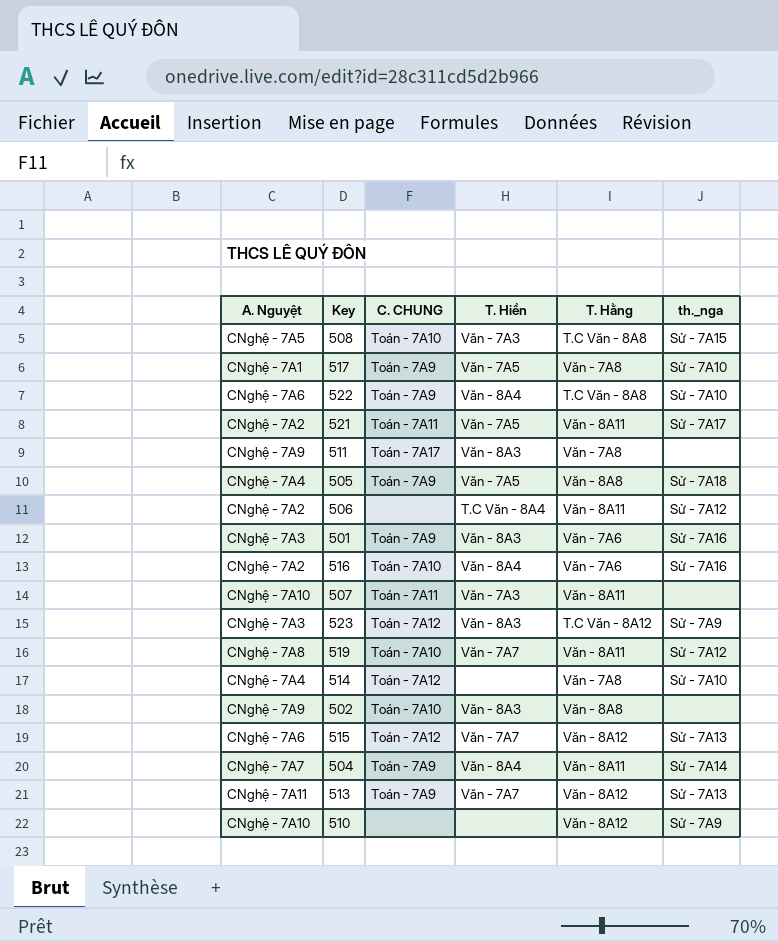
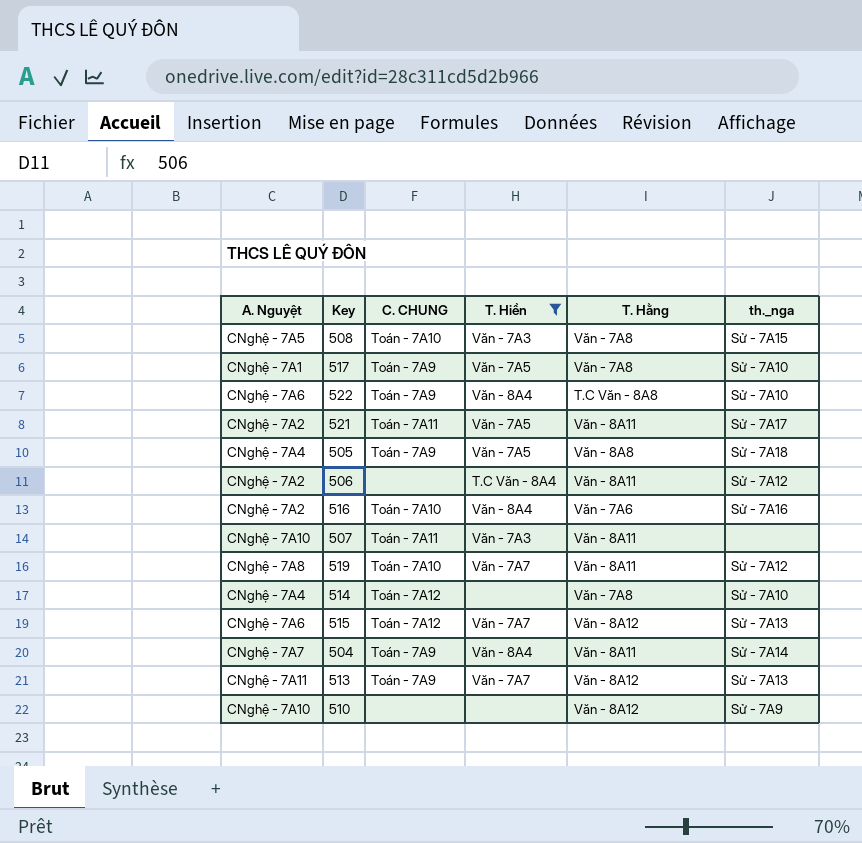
filter: none -> T. Hiền != Văn - 8A3
508 | T. Hằng: T.C Văn - 8A8 -> Văn - 7A8

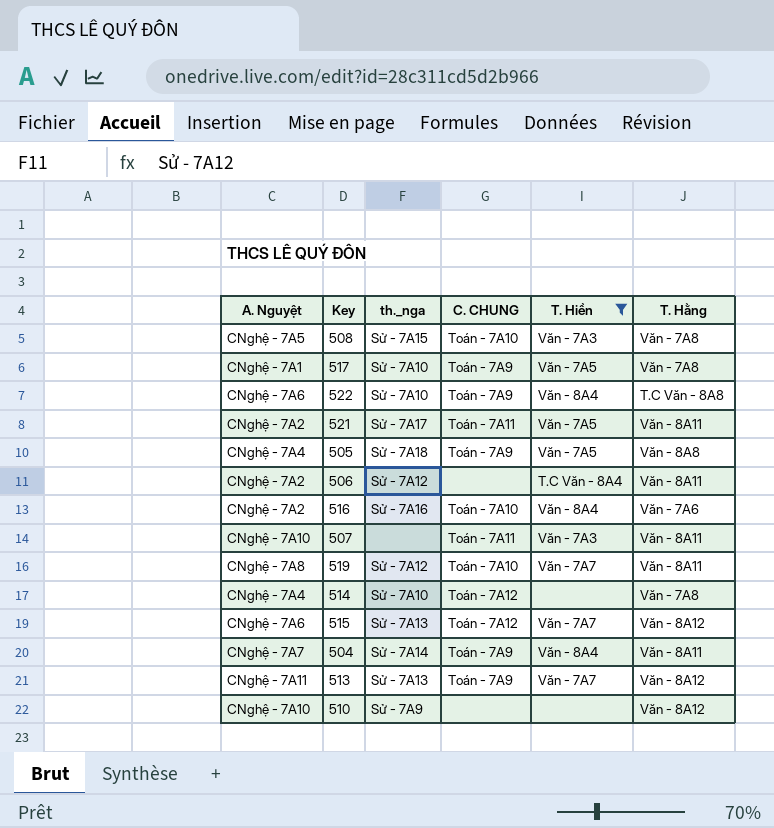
column th._nga | position: 6 -> 3

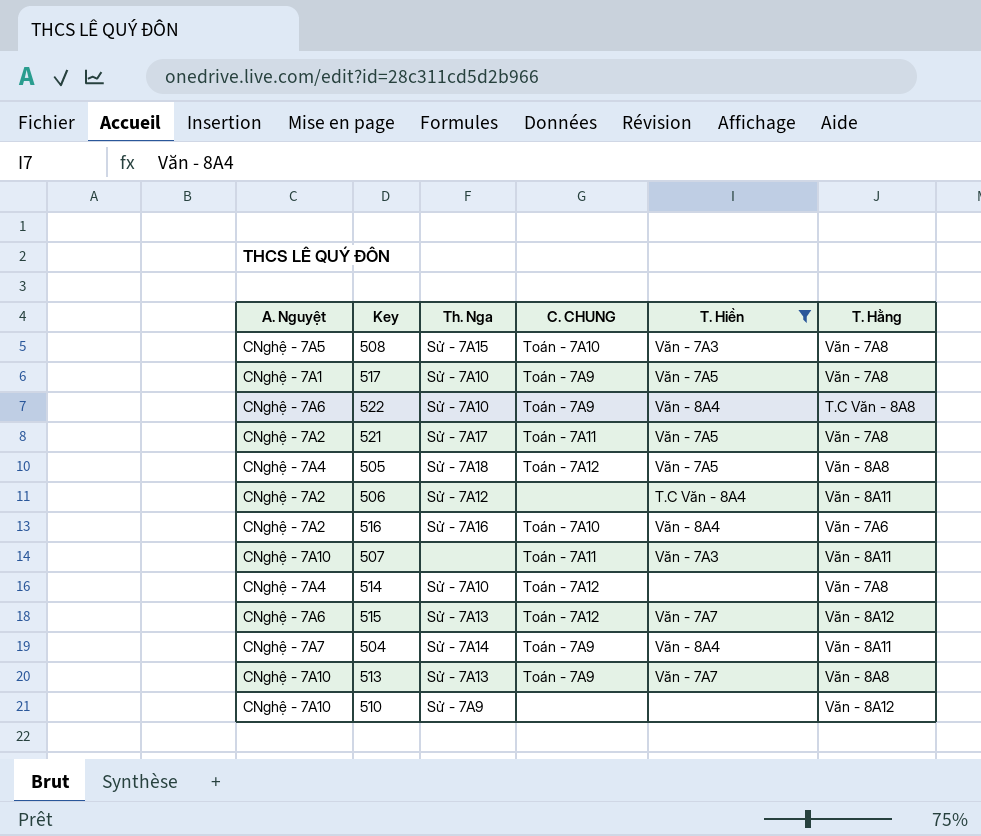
column name: th._nga -> Th. Nga
row 519: CNghệ - 7A8 | Sử - 7A12 | Toán - 7A10 | Văn - 7A7 | Văn - 8A11 -> none
521 | T. Hằng: Văn - 8A11 -> Văn - 7A8
505 | C. CHUNG: Toán - 7A9 -> Toán - 7A12
513 | A. Nguyệt: CNghệ - 7A11 -> CNghệ - 7A10
513 | T. Hằng: Văn - 8A12 -> Văn - 8A8

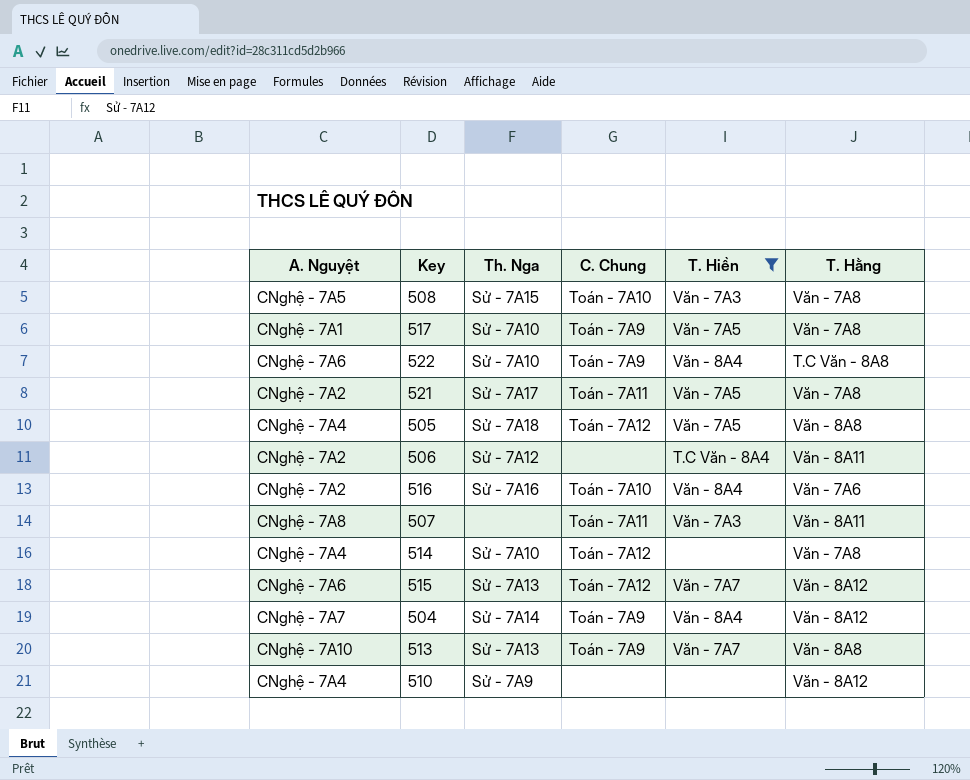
column name: C. CHUNG -> C. Chung
507 | A. Nguyệt: CNghệ - 7A10 -> CNghệ - 7A8
504 | T. Hằng: Văn - 8A11 -> Văn - 8A12
510 | A. Nguyệt: CNghệ - 7A10 -> CNghệ - 7A4

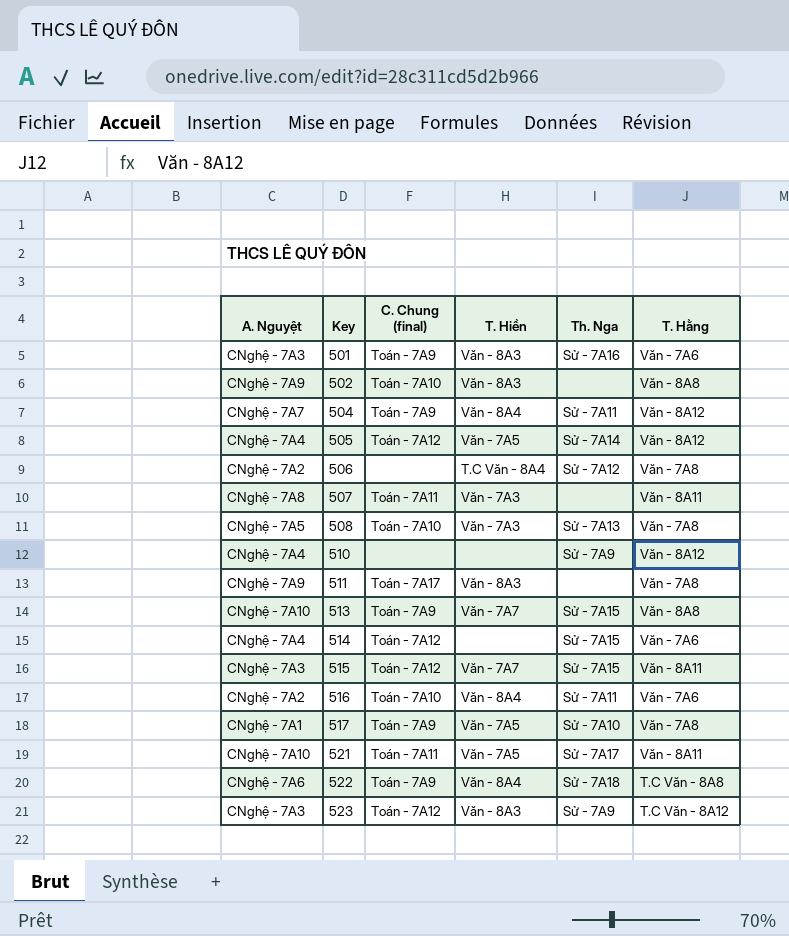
filter: T. Hiền != Văn - 8A3 -> none
row order: none -> Key ascending
column name: C. Chung -> C. Chung (final)
column Th. Nga | position: 3 -> 5
504 | Th. Nga: Sử - 7A14 -> Sử - 7A11
505 | Th. Nga: Sử - 7A18 -> Sử - 7A14
505 | T. Hằng: Văn - 8A8 -> Văn - 8A12
506 | T. Hằng: Văn - 8A11 -> Văn - 7A8
508 | Th. Nga: Sử - 7A15 -> Sử - 7A13
513 | Th. Nga: Sử - 7A13 -> Sử - 7A15
514 | Th. Nga: Sử - 7A10 -> Sử - 7A15
514 | T. Hằng: Văn - 7A8 -> Văn - 7A6
515 | A. Nguyệt: CNghệ - 7A6 -> CNghệ - 7A3
515 | Th. Nga: Sử - 7A13 -> Sử - 7A15
515 | T. Hằng: Văn - 8A12 -> Văn - 8A11
516 | Th. Nga: Sử - 7A16 -> Sử - 7A11
521 | A. Nguyệt: CNghệ - 7A2 -> CNghệ - 7A10
521 | T. Hằng: Văn - 7A8 -> Văn - 8A11
522 | Th. Nga: Sử - 7A10 -> Sử - 7A18

